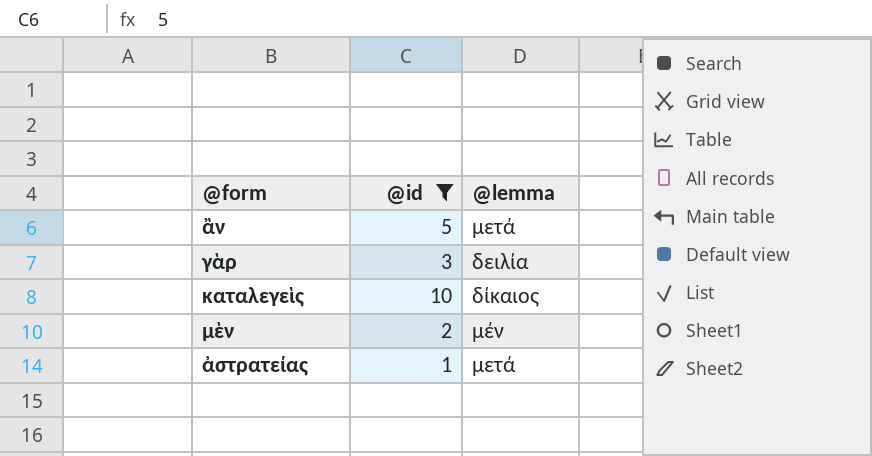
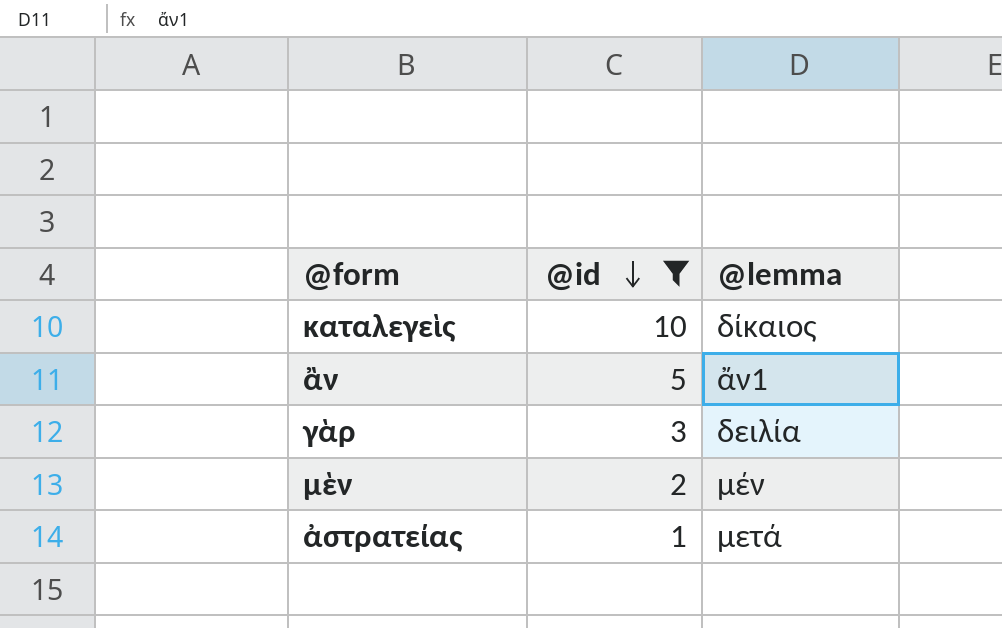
row order: none -> @id descending
ἂν | @lemma: μετά -> ἄν1

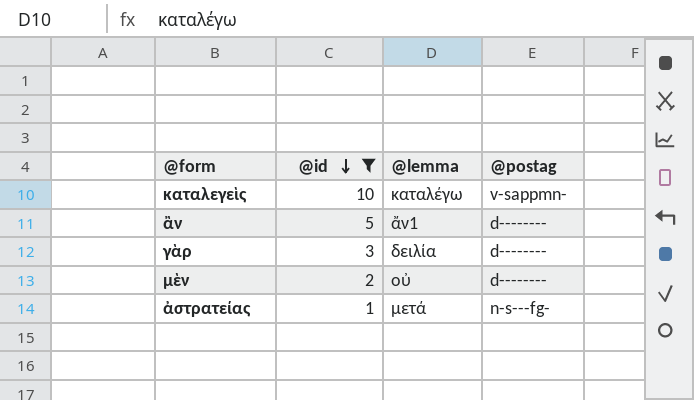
column @postag | position: none -> 4
καταλεγεὶς | @lemma: δίκαιος -> καταλέγω
μὲν | @lemma: μέν -> οὐ

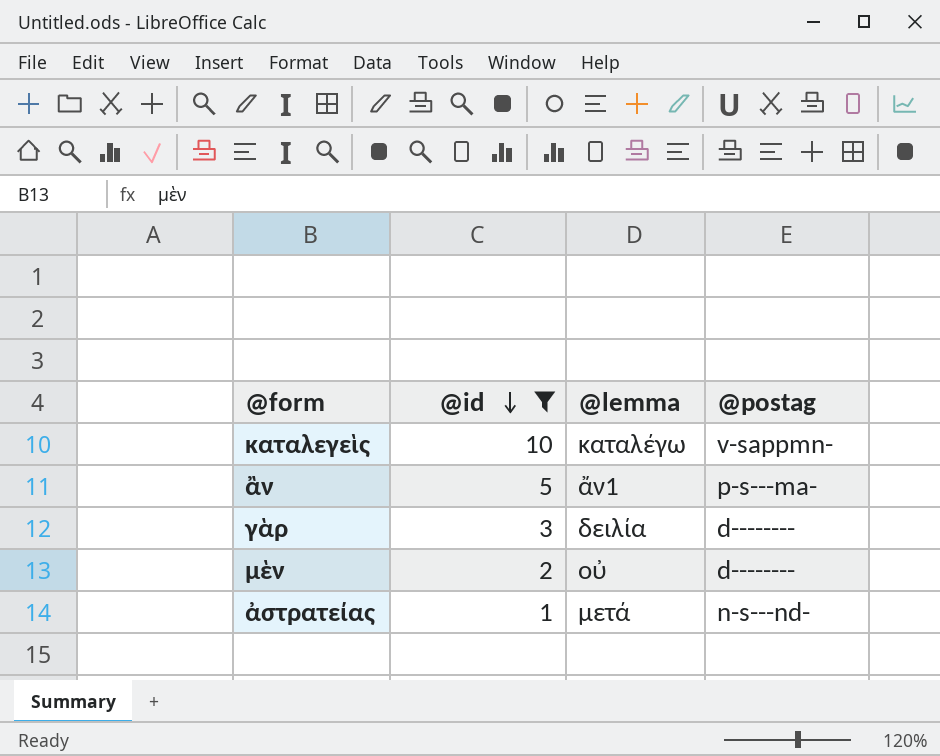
ἂν | @postag: d-------- -> p-s---ma-
ἀστρατείας | @postag: n-s---fg- -> n-s---nd-

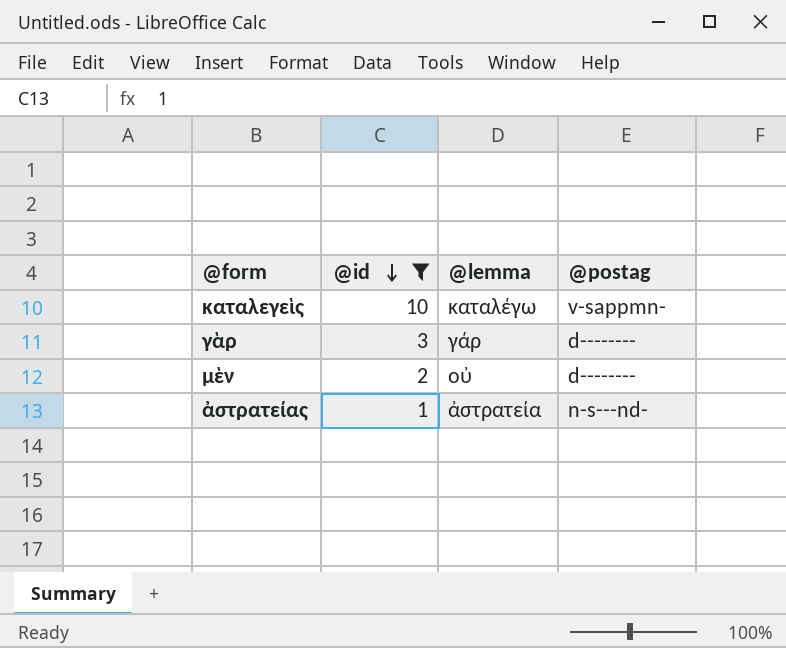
row ἂν: 5 | ἄν1 | p-s---ma- -> none
γὰρ | @lemma: δειλία -> γάρ
ἀστρατείας | @lemma: μετά -> ἀστρατεία

